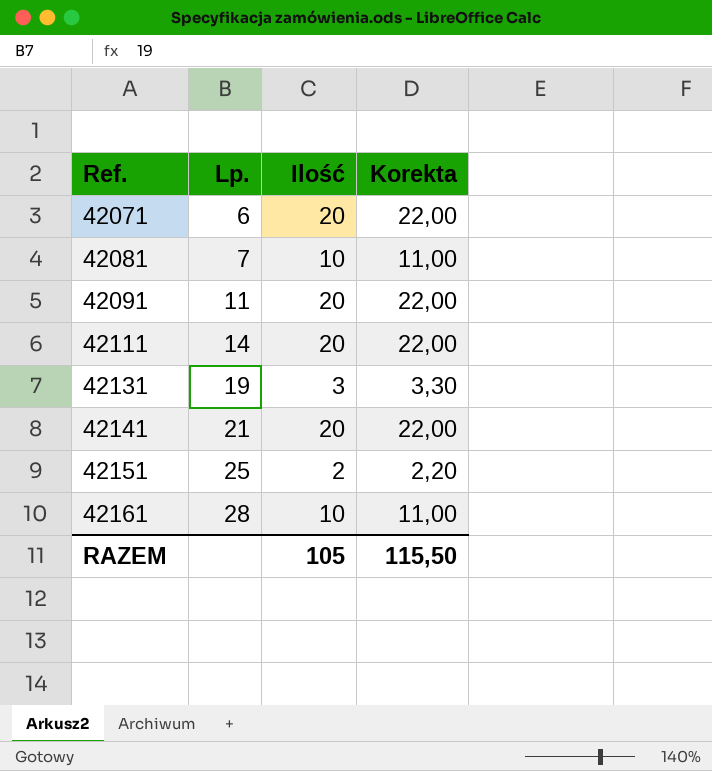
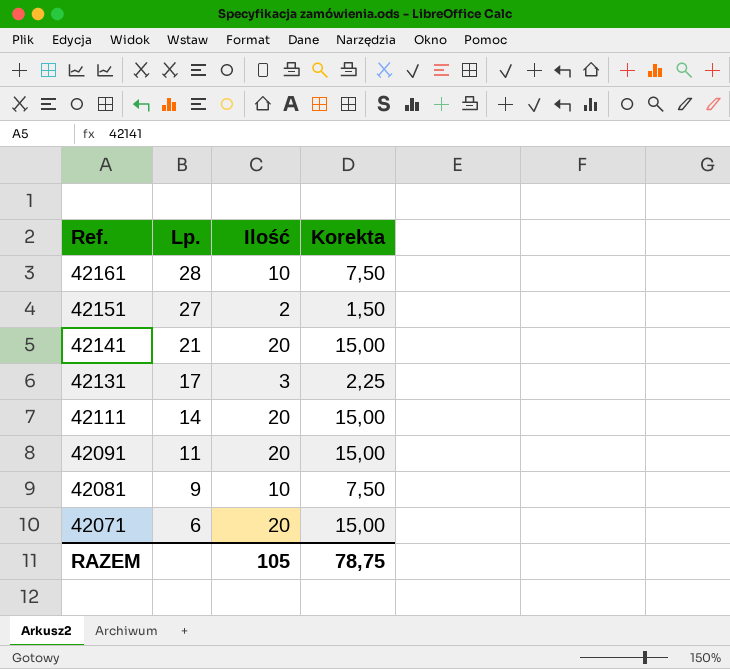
row order: Ref. ascending -> Ref. descending
column Korekta | formula: [Ilość] * 1,1 -> [Ilość] * 0,75
42151 | Lp.: 25 -> 27
42131 | Lp.: 19 -> 17
42081 | Lp.: 7 -> 9
RAZEM | Korekta: 115,50 -> 78,75

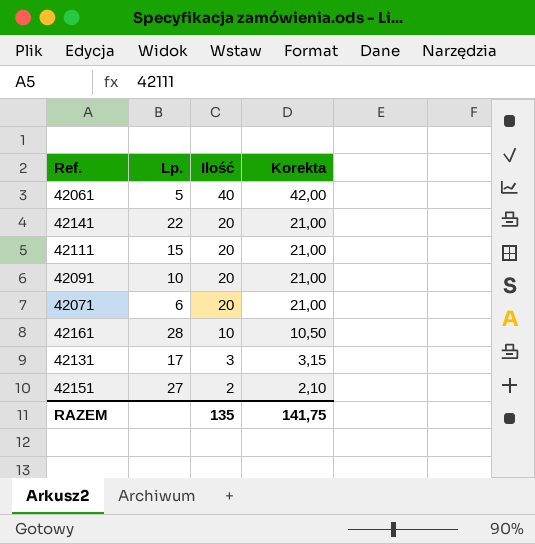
row order: Ref. descending -> Ilość descending
column Korekta | formula: [Ilość] * 0,75 -> [Ilość] * 1,05
row 42081: 9 | 10 | 7,50 -> none
row 42061: none -> 5 | 40 | 42,00
42141 | Lp.: 21 -> 22
42111 | Lp.: 14 -> 15
42091 | Lp.: 11 -> 10
RAZEM | Ilość: 105 -> 135
RAZEM | Korekta: 78,75 -> 141,75

